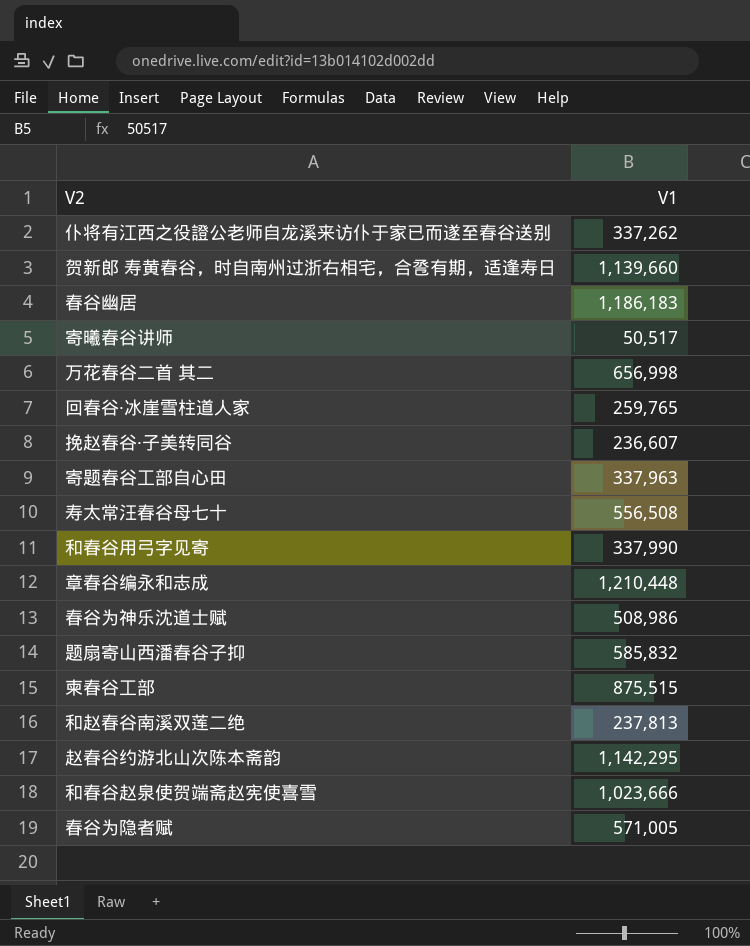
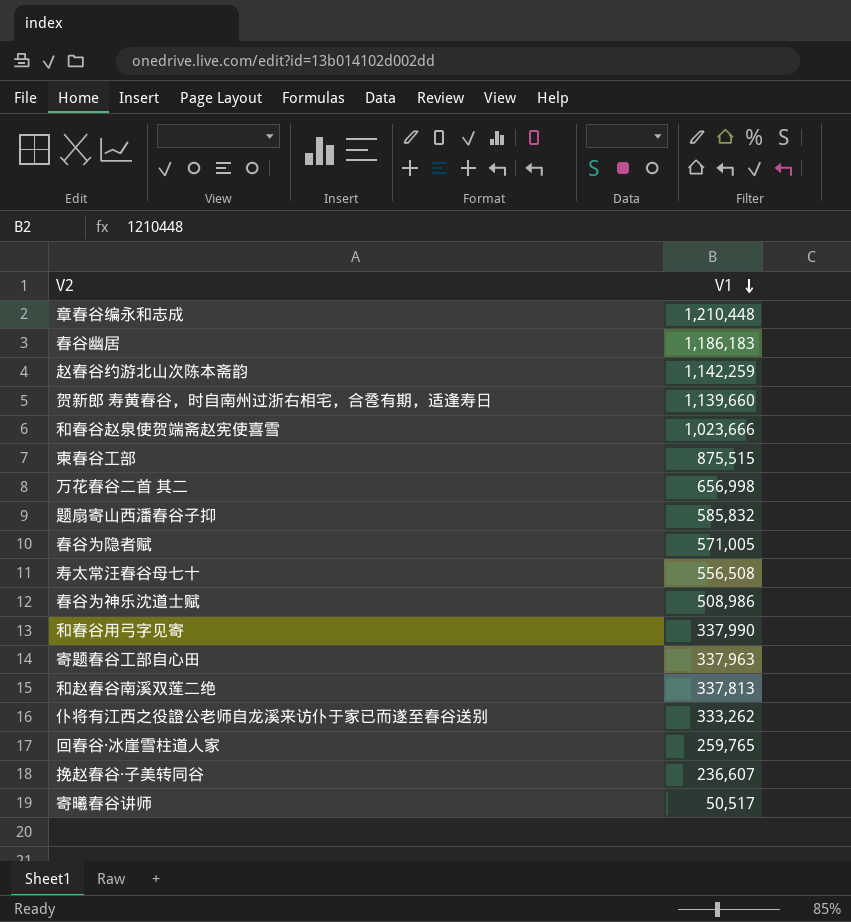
row order: none -> V1 descending
赵春谷约游北山次陈本斋韵 | V1: 1,142,295 -> 1,142,259
和赵春谷南溪双莲二绝 | V1: 237,813 -> 337,813
仆将有江西之役證公老师自龙溪来访仆于家已而遂至春谷送别 | V1: 337,262 -> 333,262

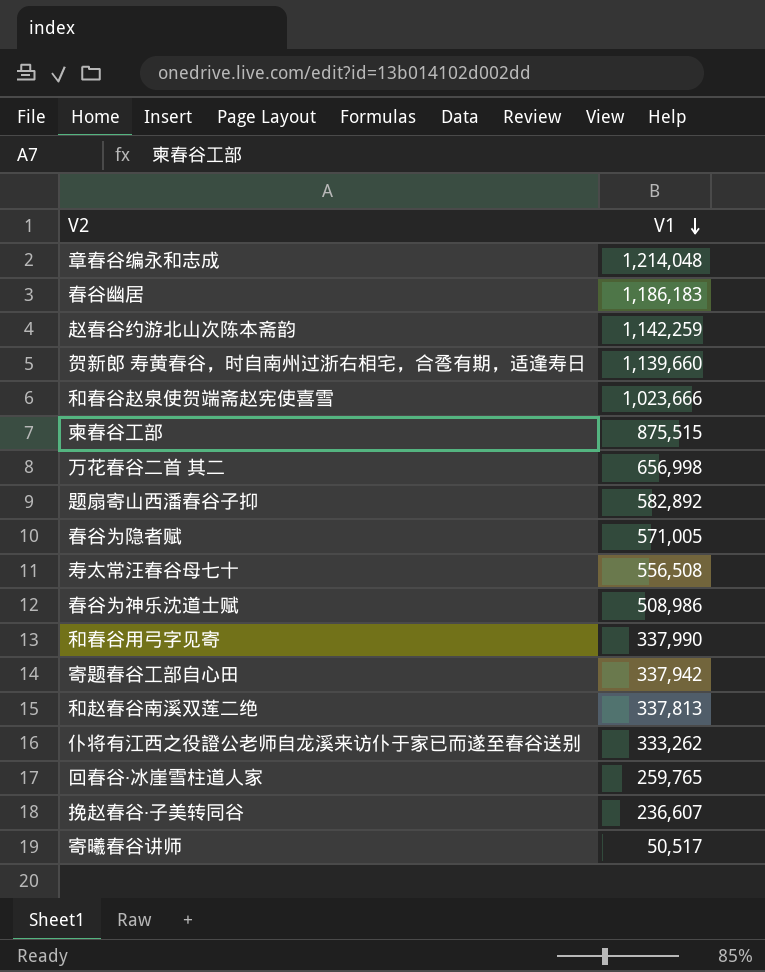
章春谷编永和志成 | V1: 1,210,448 -> 1,214,048
题扇寄山西潘春谷子抑 | V1: 585,832 -> 582,892
寄题春谷工部自心田 | V1: 337,963 -> 337,942

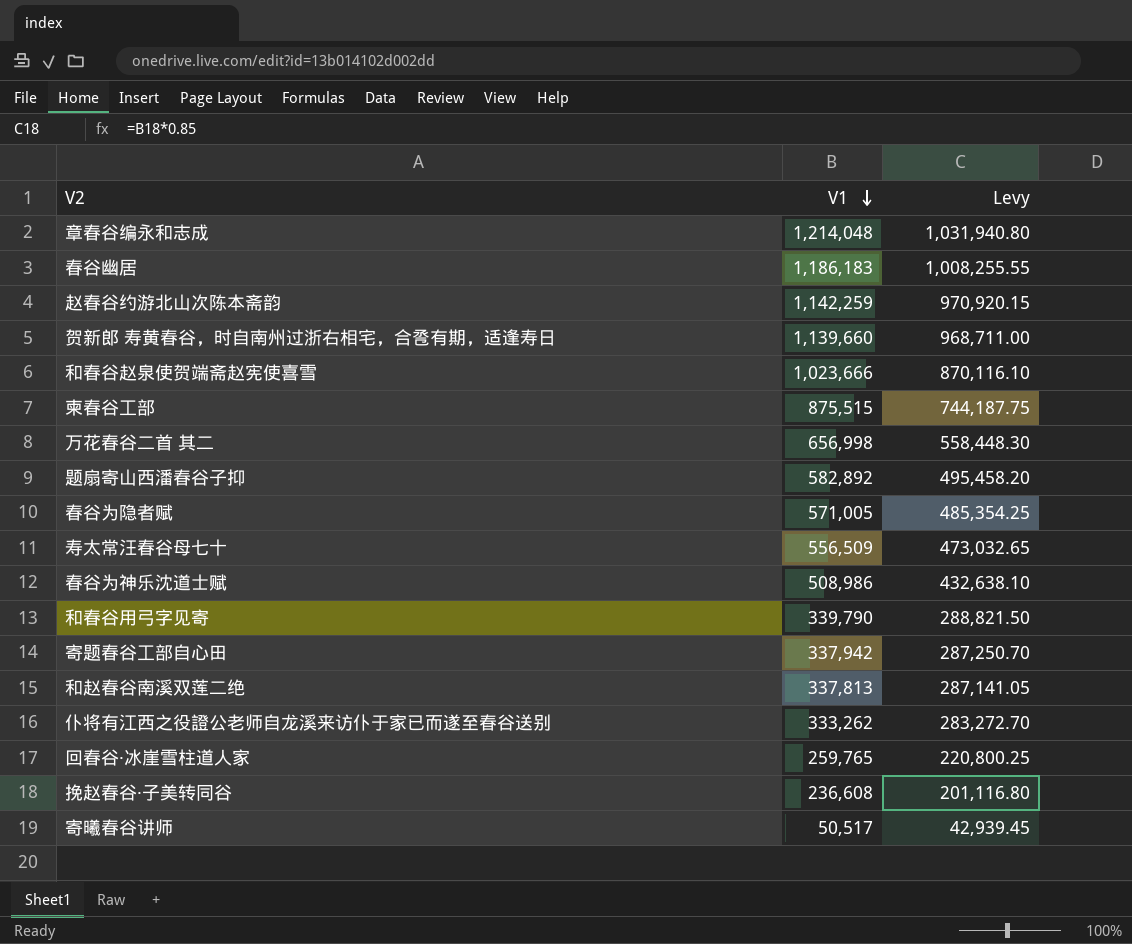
column Levy | formula: none -> [V1] * 0.85
寿太常汪春谷母七十 | V1: 556,508 -> 556,509
和春谷用弓字见寄 | V1: 337,990 -> 339,790
挽赵春谷·子美转同谷 | V1: 236,607 -> 236,608

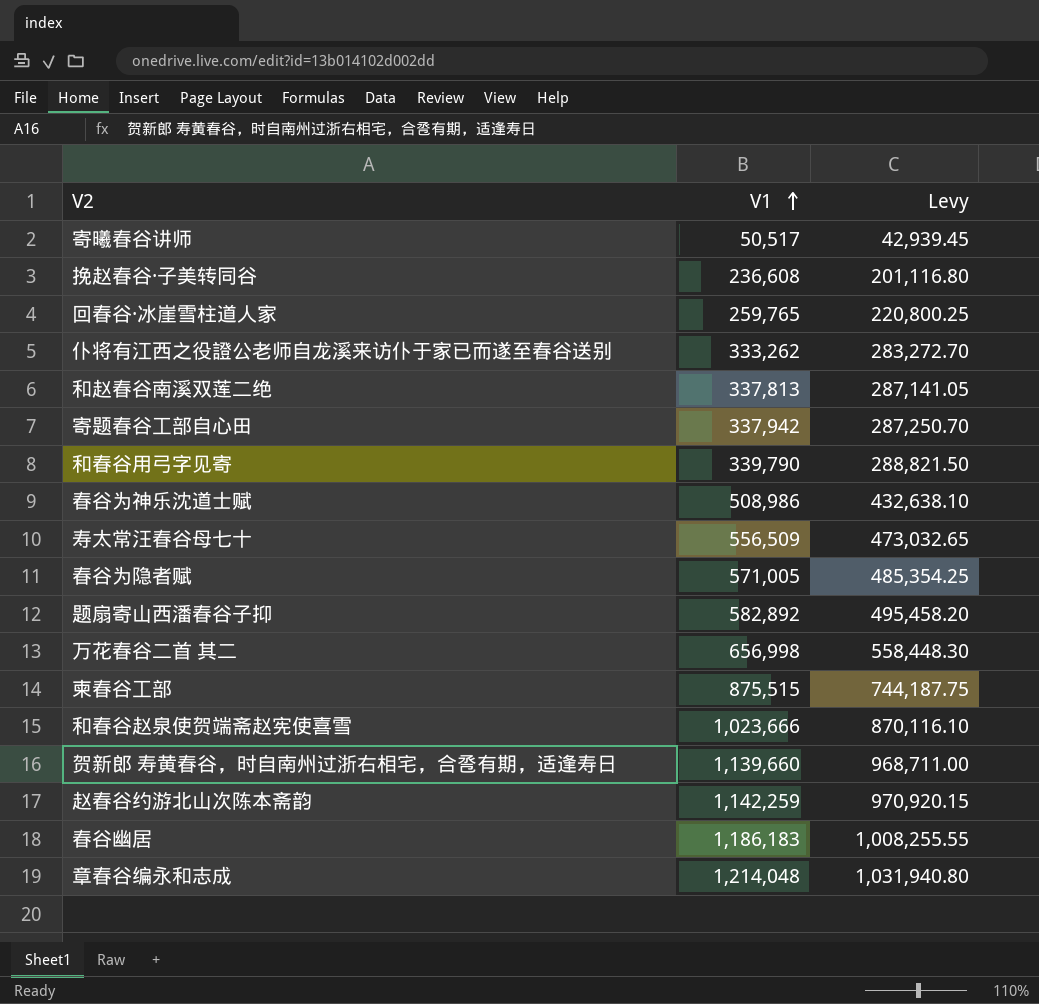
row order: V1 descending -> V1 ascending

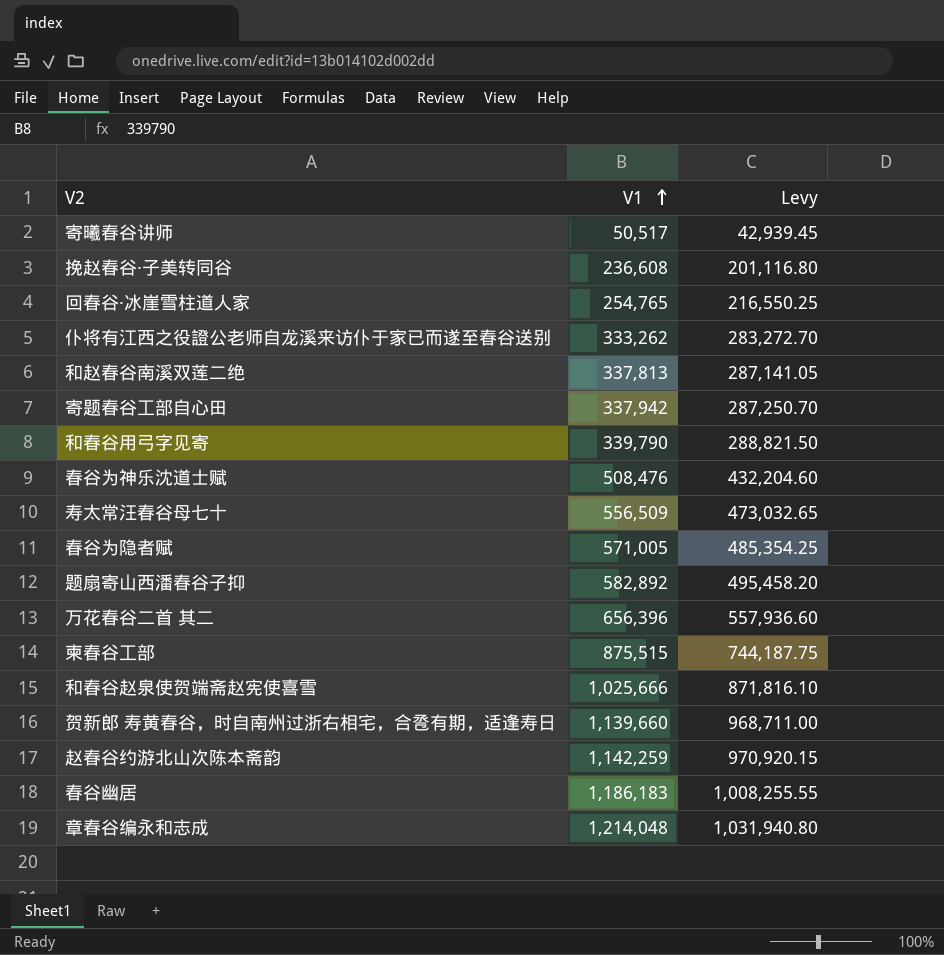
回春谷·冰崖雪柱道人家 | V1: 259,765 -> 254,765
回春谷·冰崖雪柱道人家 | Levy: 220,800.25 -> 216,550.25
春谷为神乐沈道士赋 | V1: 508,986 -> 508,476
春谷为神乐沈道士赋 | Levy: 432,638.10 -> 432,204.60
万花春谷二首 其二 | V1: 656,998 -> 656,396
万花春谷二首 其二 | Levy: 558,448.30 -> 557,936.60
和春谷赵泉使贺端斋赵宪使喜雪 | V1: 1,023,666 -> 1,025,666
和春谷赵泉使贺端斋赵宪使喜雪 | Levy: 870,116.10 -> 871,816.10

